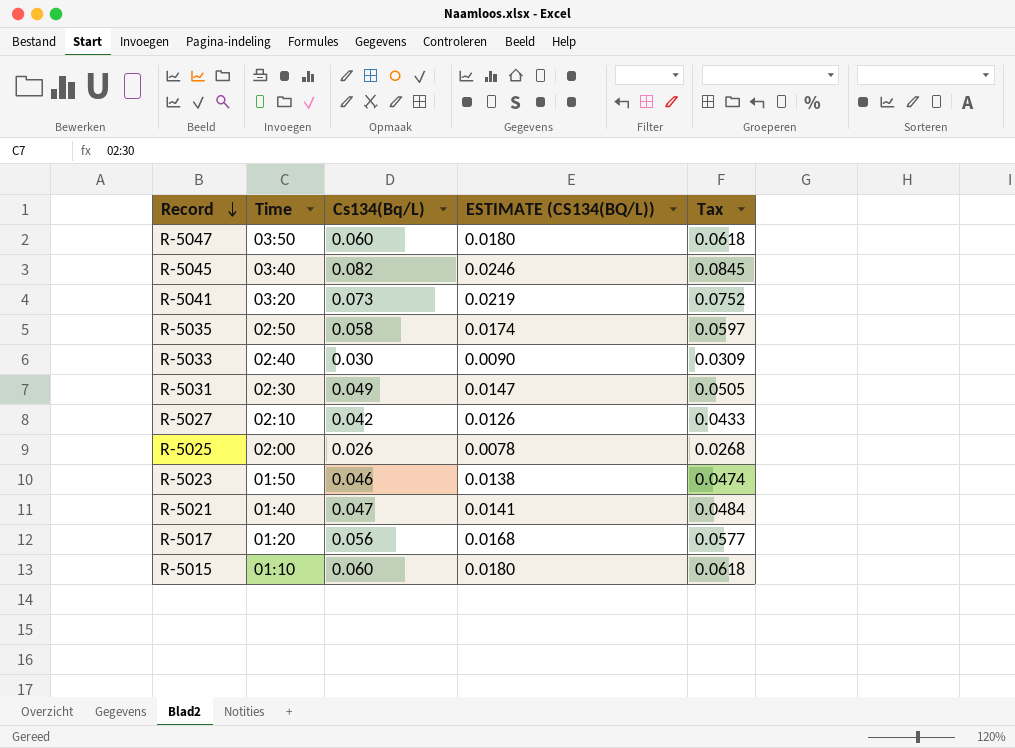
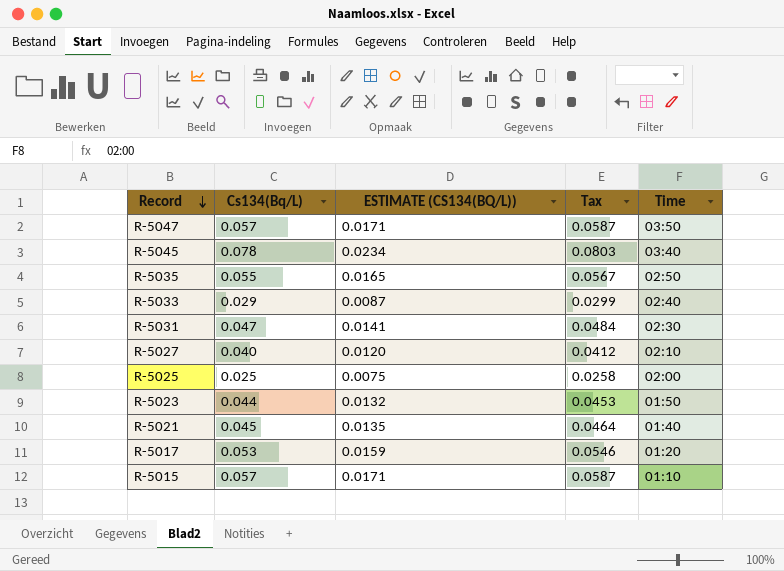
column Time | position: 2 -> 5
row R-5041: 03:20 | 0.073 | 0.0219 | 0.0752 -> none
R-5047 | Cs134(Bq/L): 0.060 -> 0.057
R-5047 | ESTIMATE (CS134(BQ/L)): 0.0180 -> 0.0171
R-5047 | Tax: 0.0618 -> 0.0587
R-5045 | Cs134(Bq/L): 0.082 -> 0.078
R-5045 | ESTIMATE (CS134(BQ/L)): 0.0246 -> 0.0234
R-5045 | Tax: 0.0845 -> 0.0803
R-5035 | Cs134(Bq/L): 0.058 -> 0.055
R-5035 | ESTIMATE (CS134(BQ/L)): 0.0174 -> 0.0165
R-5035 | Tax: 0.0597 -> 0.0567
R-5033 | Cs134(Bq/L): 0.030 -> 0.029
R-5033 | ESTIMATE (CS134(BQ/L)): 0.0090 -> 0.0087
R-5033 | Tax: 0.0309 -> 0.0299
R-5031 | Cs134(Bq/L): 0.049 -> 0.047
R-5031 | ESTIMATE (CS134(BQ/L)): 0.0147 -> 0.0141
R-5031 | Tax: 0.0505 -> 0.0484
R-5027 | Cs134(Bq/L): 0.042 -> 0.040
R-5027 | ESTIMATE (CS134(BQ/L)): 0.0126 -> 0.0120
R-5027 | Tax: 0.0433 -> 0.0412
R-5025 | Cs134(Bq/L): 0.026 -> 0.025
R-5025 | ESTIMATE (CS134(BQ/L)): 0.0078 -> 0.0075
R-5025 | Tax: 0.0268 -> 0.0258
R-5023 | Cs134(Bq/L): 0.046 -> 0.044
R-5023 | ESTIMATE (CS134(BQ/L)): 0.0138 -> 0.0132
R-5023 | Tax: 0.0474 -> 0.0453
R-5021 | Cs134(Bq/L): 0.047 -> 0.045
R-5021 | ESTIMATE (CS134(BQ/L)): 0.0141 -> 0.0135
R-5021 | Tax: 0.0484 -> 0.0464
R-5017 | Cs134(Bq/L): 0.056 -> 0.053
R-5017 | ESTIMATE (CS134(BQ/L)): 0.0168 -> 0.0159
R-5017 | Tax: 0.0577 -> 0.0546
R-5015 | Cs134(Bq/L): 0.060 -> 0.057
R-5015 | ESTIMATE (CS134(BQ/L)): 0.0180 -> 0.0171
R-5015 | Tax: 0.0618 -> 0.0587

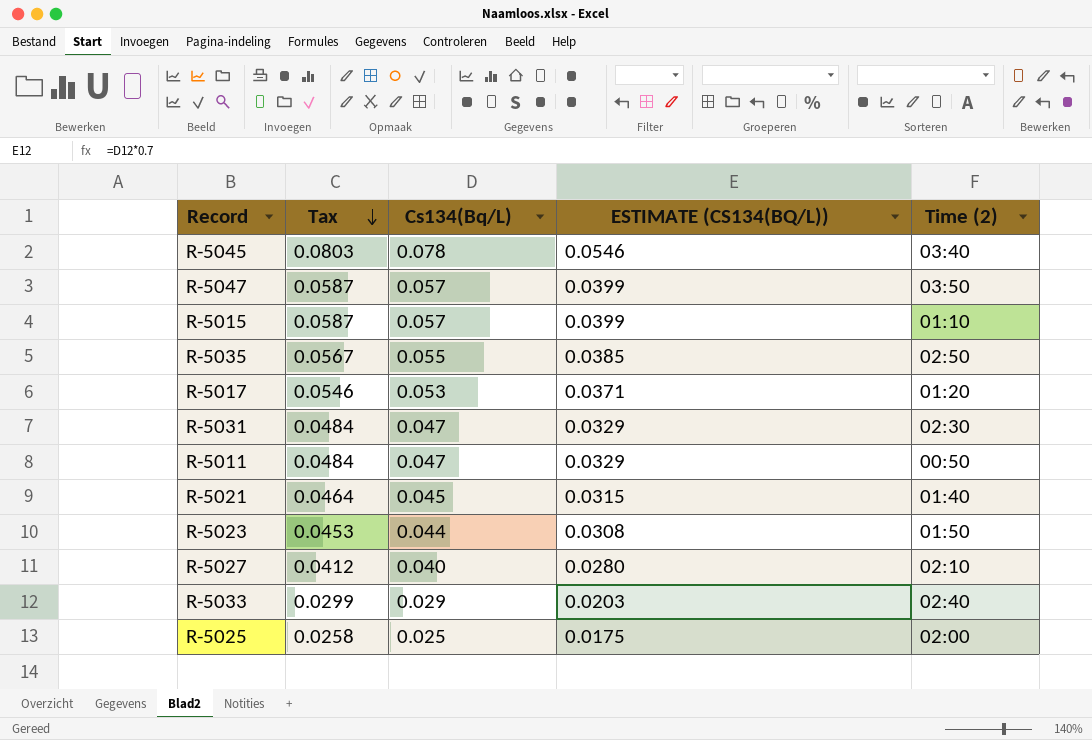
row order: Record descending -> Tax descending
column Tax | position: 4 -> 2
column ESTIMATE (CS134(BQ/L)) | formula: [Cs134(Bq/L)] * 0.3 -> [Cs134(Bq/L)] * 0.7
column name: Time -> Time (2)
row R-5011: none -> 0.0484 | 0.047 | 0.0329 | 00:50

